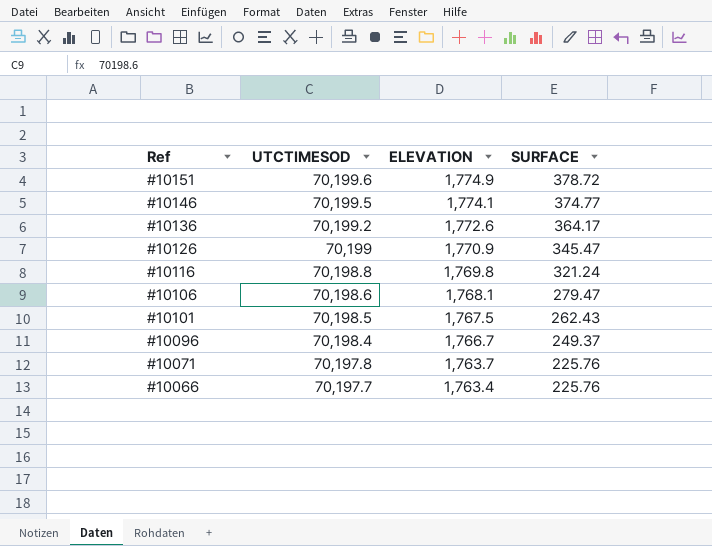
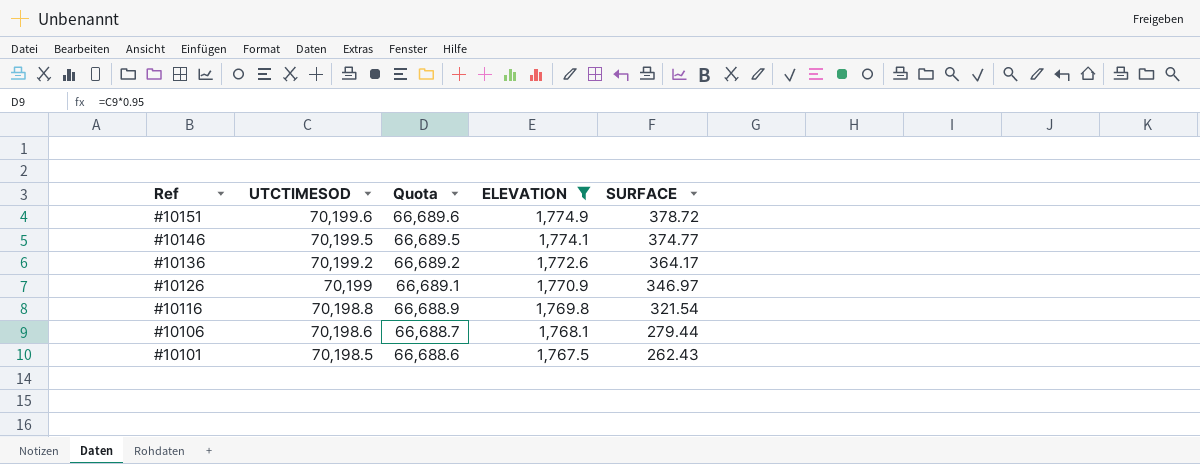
filter: none -> ELEVATION >= 1,767.5
column Quota | formula: none -> [UTCTIMESOD] * 0.95
#10126 | SURFACE: 345.47 -> 346.97
#10116 | SURFACE: 321.24 -> 321.54
#10106 | SURFACE: 279.47 -> 279.44

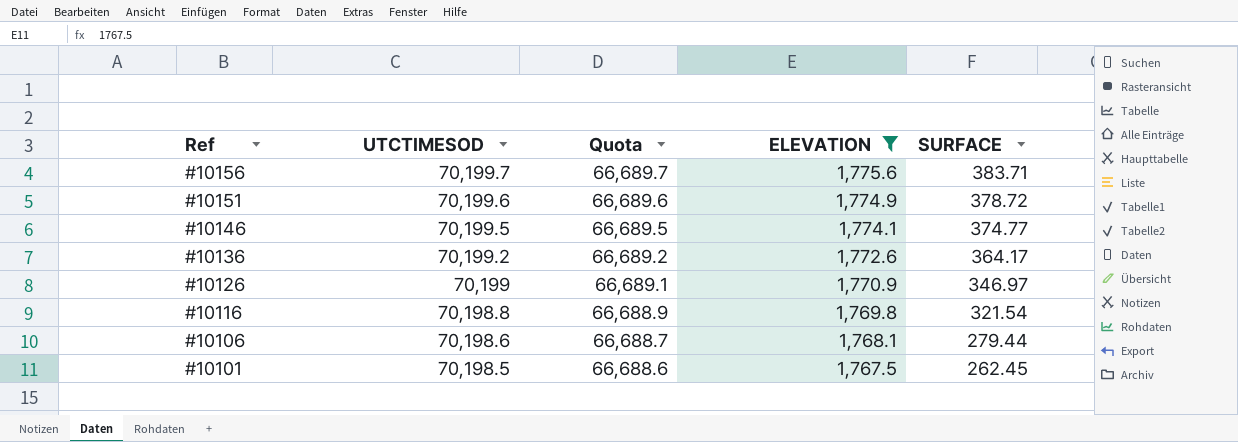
row #10156: none -> 70,199.7 | 66,689.7 | 1,775.6 | 383.71
#10101 | SURFACE: 262.43 -> 262.45

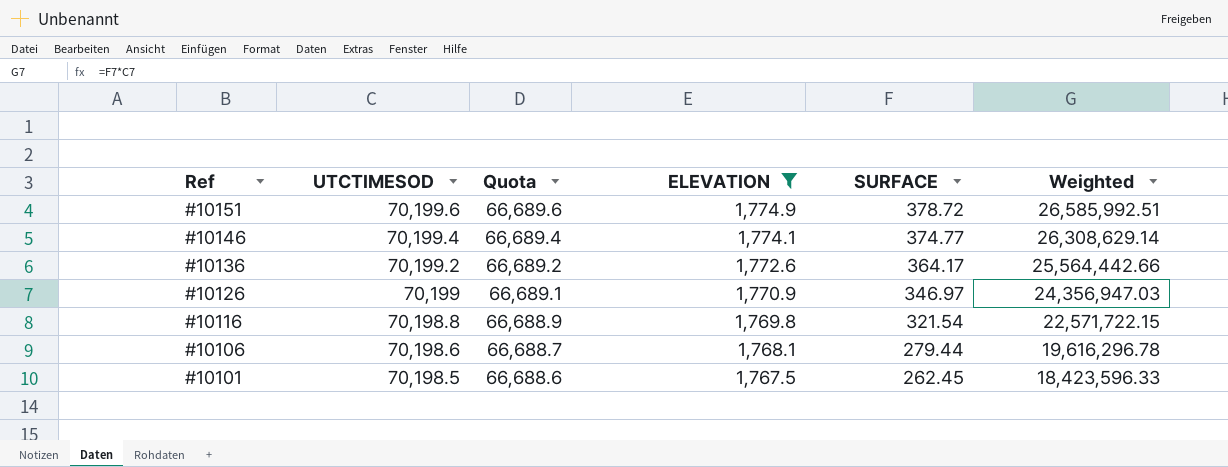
column Weighted | formula: none -> [UTCTIMESOD] * [SURFACE]
row #10156: 70,199.7 | 66,689.7 | 1,775.6 | 383.71 -> none
#10146 | UTCTIMESOD: 70,199.5 -> 70,199.4
#10146 | Quota: 66,689.5 -> 66,689.4

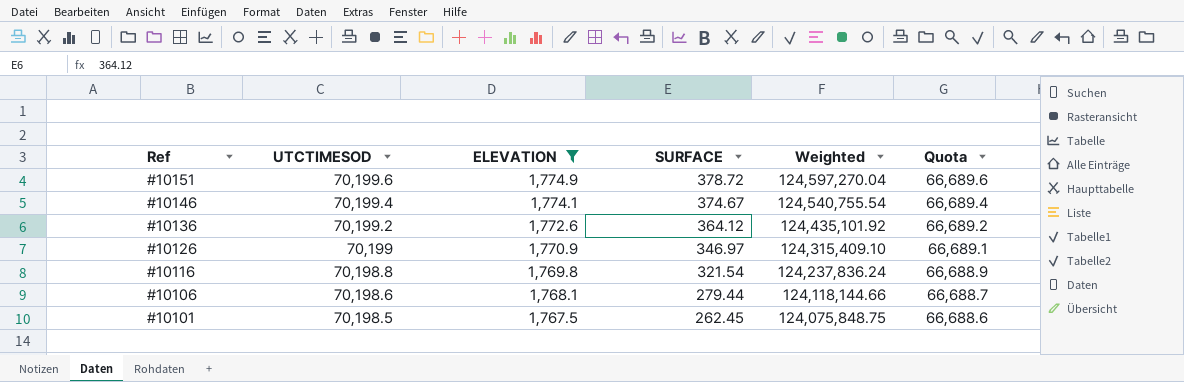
column Weighted | formula: [UTCTIMESOD] * [SURFACE] -> [UTCTIMESOD] * [ELEVATION]
column Quota | position: 3 -> 6
#10146 | SURFACE: 374.77 -> 374.67
#10136 | SURFACE: 364.17 -> 364.12

